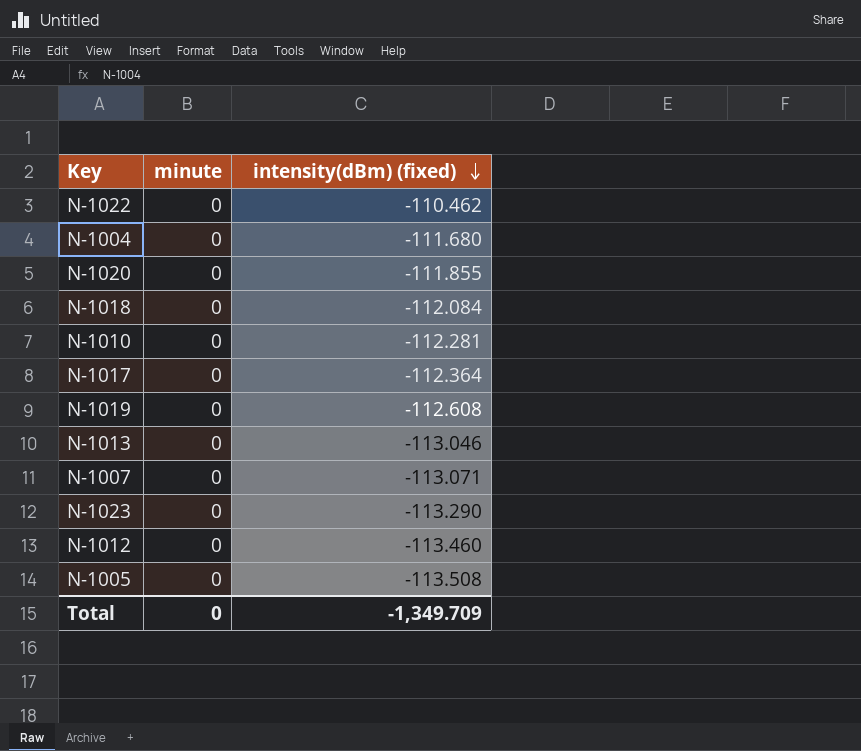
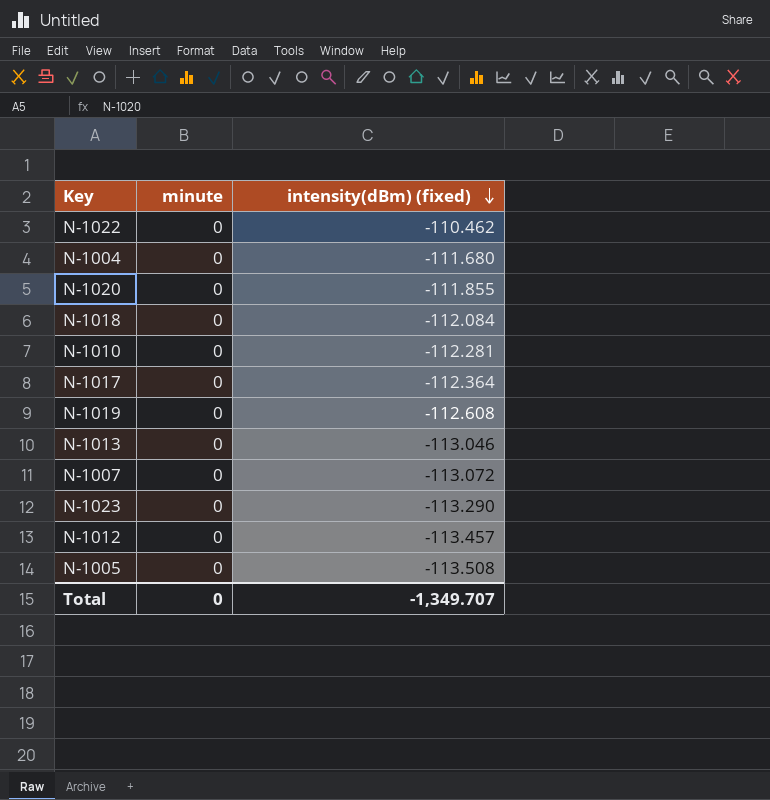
N-1007 | intensity(dBm) (fixed): -113.071 -> -113.072
N-1012 | intensity(dBm) (fixed): -113.460 -> -113.457
Total | intensity(dBm) (fixed): -1,349.709 -> -1,349.707

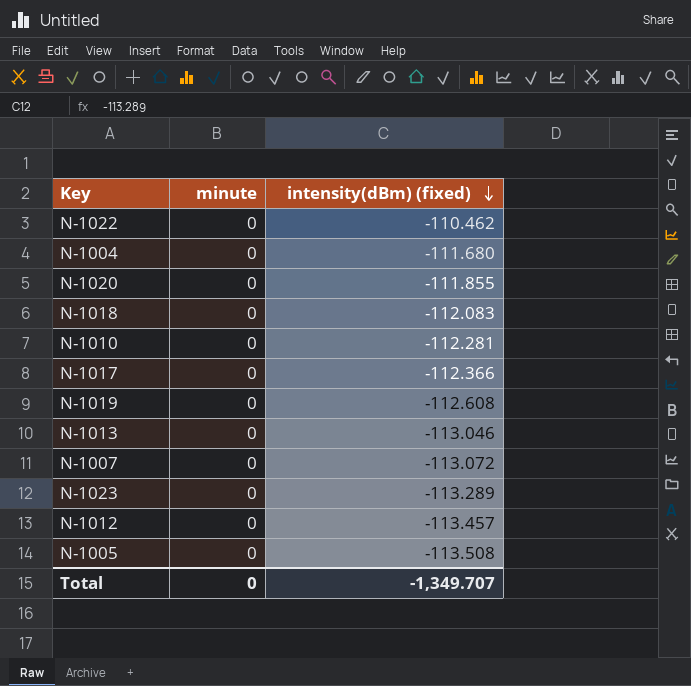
N-1018 | intensity(dBm) (fixed): -112.084 -> -112.083
N-1017 | intensity(dBm) (fixed): -112.364 -> -112.366
N-1023 | intensity(dBm) (fixed): -113.290 -> -113.289

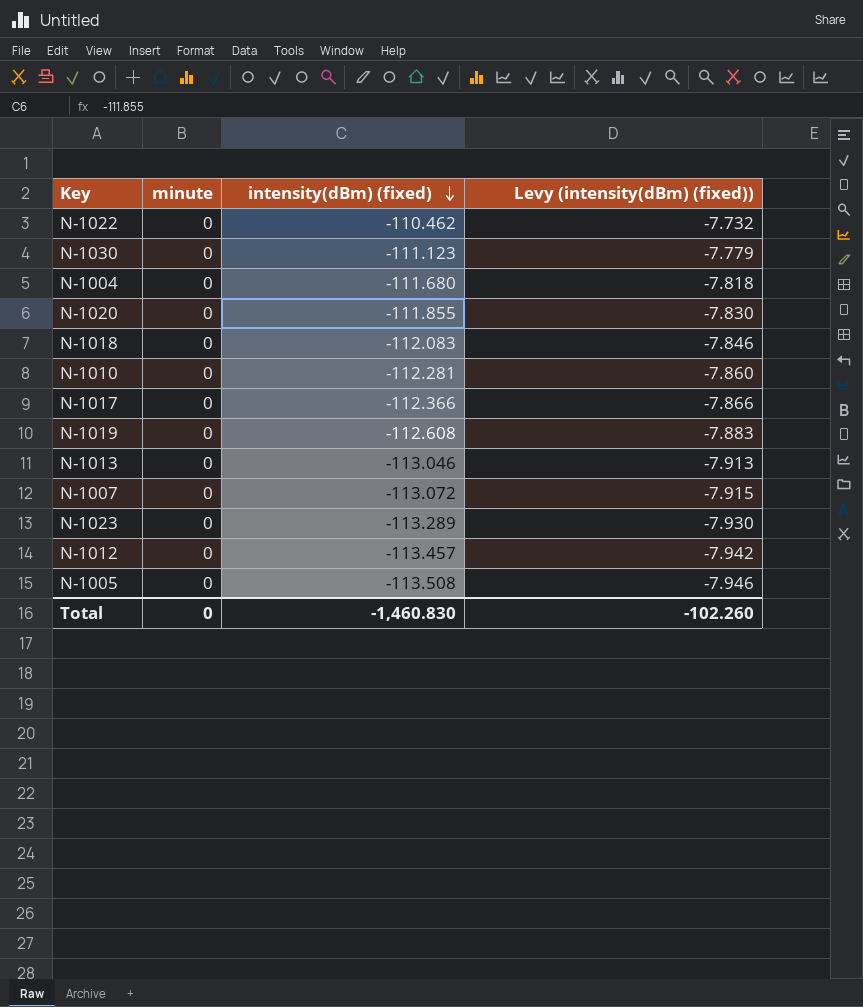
column Levy (intensity(dBm) (fixed)) | formula: none -> [intensity(dBm) (fixed)] * 0.07
row N-1030: none -> 0 | -111.123 | -7.779
Total | intensity(dBm) (fixed): -1,349.707 -> -1,460.830

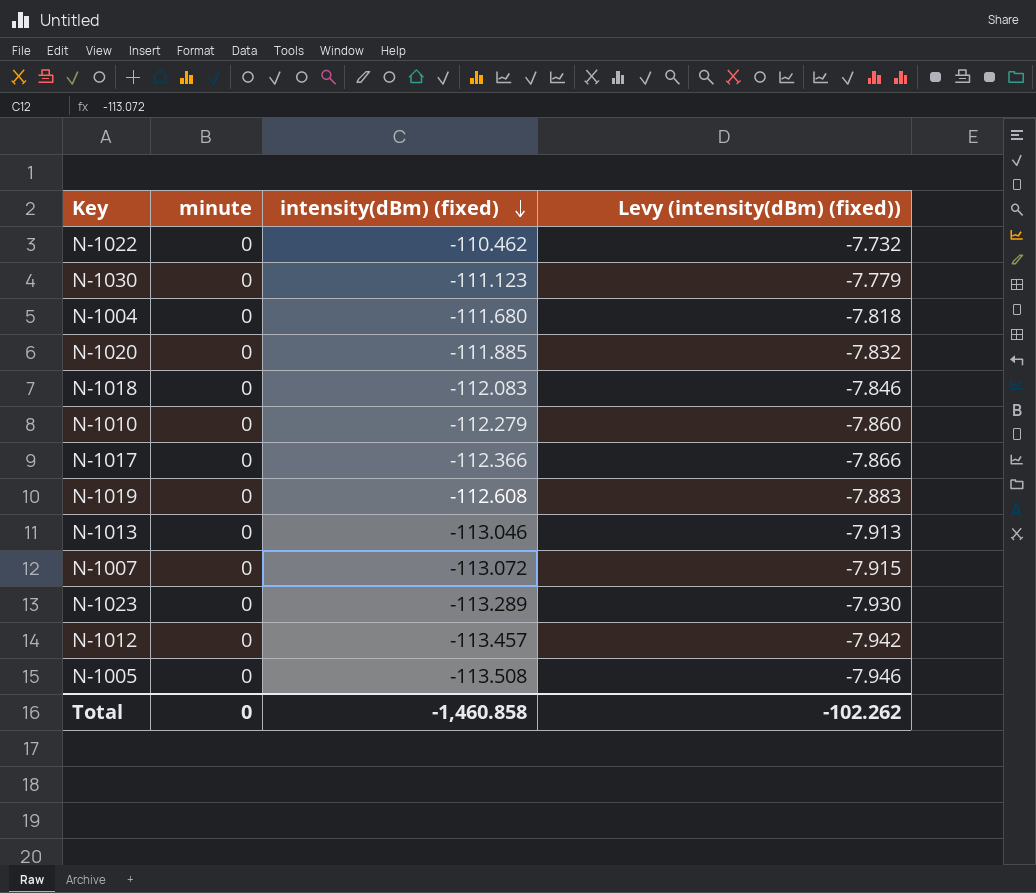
N-1020 | intensity(dBm) (fixed): -111.855 -> -111.885
N-1020 | Levy (intensity(dBm) (fixed)): -7.830 -> -7.832
N-1010 | intensity(dBm) (fixed): -112.281 -> -112.279
Total | intensity(dBm) (fixed): -1,460.830 -> -1,460.858
Total | Levy (intensity(dBm) (fixed)): -102.260 -> -102.262

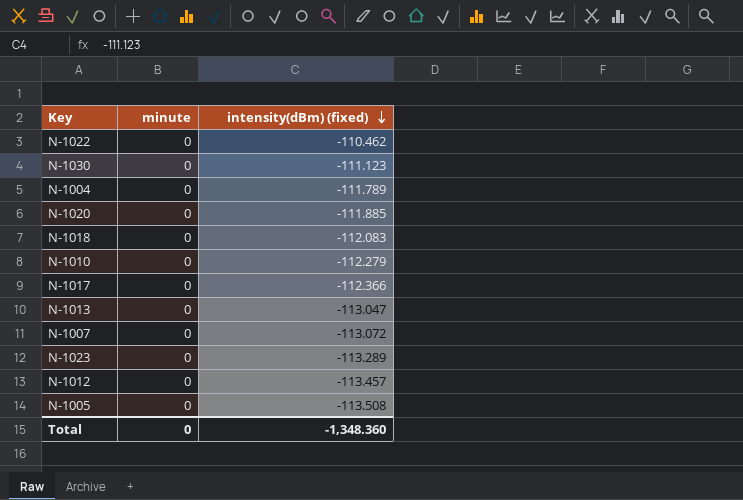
column Levy (intensity(dBm) (fixed)) | formula: [intensity(dBm) (fixed)] * 0.07 -> none
row N-1019: 0 | -112.608 | -7.883 -> none
N-1004 | intensity(dBm) (fixed): -111.680 -> -111.789
N-1013 | intensity(dBm) (fixed): -113.046 -> -113.047
Total | intensity(dBm) (fixed): -1,460.858 -> -1,348.360

